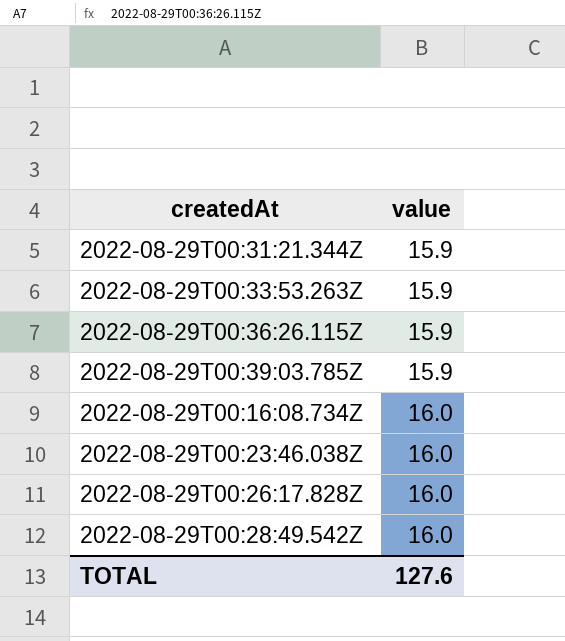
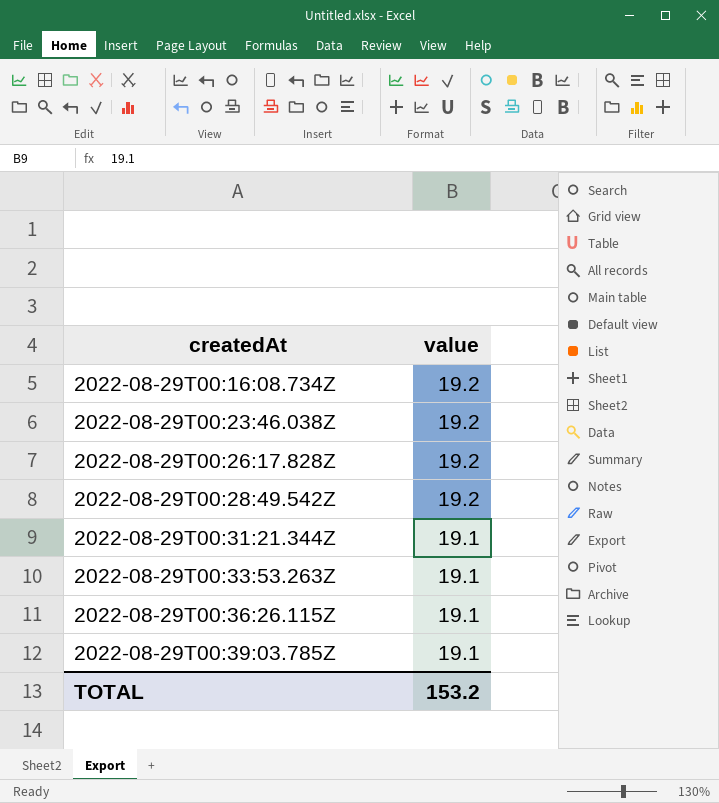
row order: value ascending -> createdAt ascending
2022-08-29T00:16:08.734Z | value: 16.0 -> 19.2
2022-08-29T00:23:46.038Z | value: 16.0 -> 19.2
2022-08-29T00:26:17.828Z | value: 16.0 -> 19.2
2022-08-29T00:28:49.542Z | value: 16.0 -> 19.2
2022-08-29T00:31:21.344Z | value: 15.9 -> 19.1
2022-08-29T00:33:53.263Z | value: 15.9 -> 19.1
2022-08-29T00:36:26.115Z | value: 15.9 -> 19.1
2022-08-29T00:39:03.785Z | value: 15.9 -> 19.1
TOTAL | value: 127.6 -> 153.2

